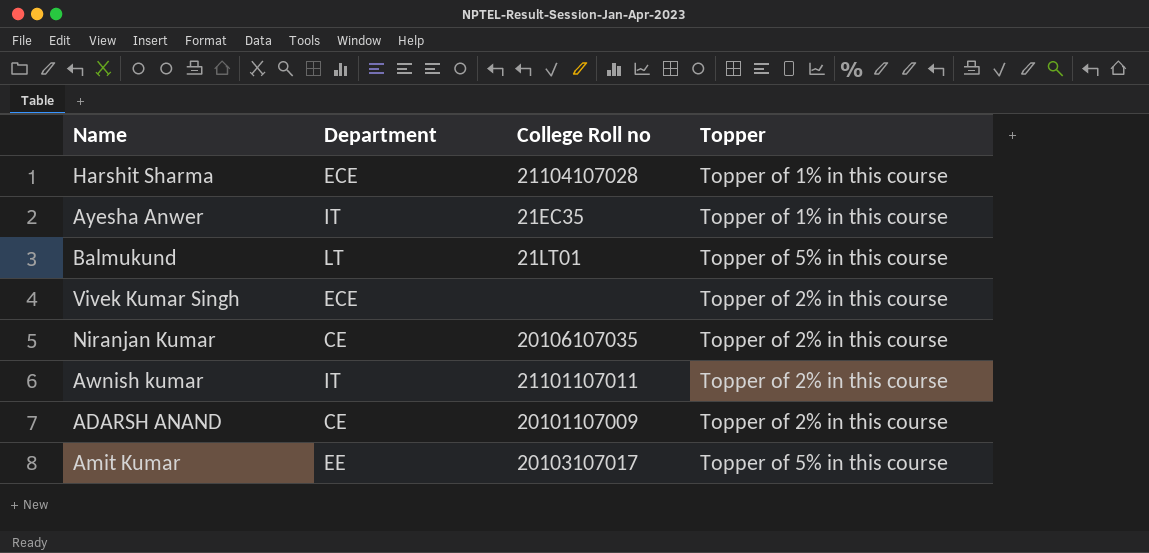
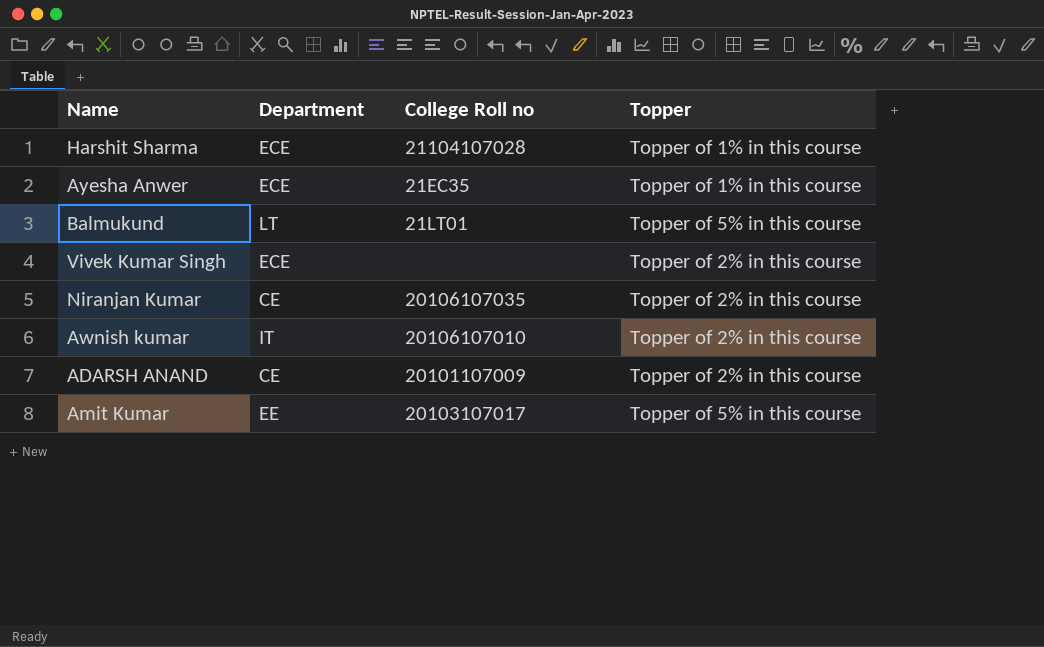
Ayesha Anwer | Department: IT -> ECE
Awnish kumar | College Roll no: 21101107011 -> 20106107010

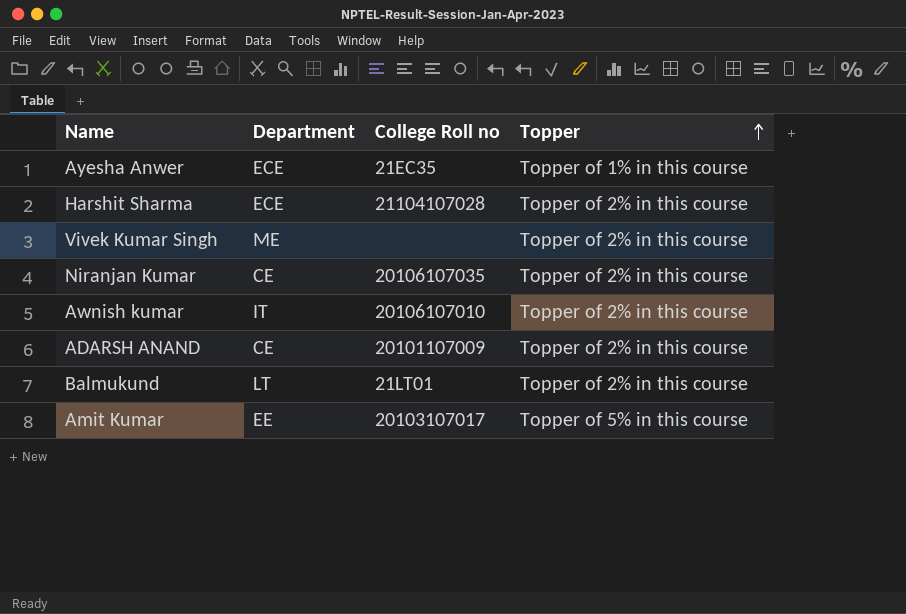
row order: none -> Topper ascending
Harshit Sharma | Topper: Topper of 1% in this course -> Topper of 2% in this course
Vivek Kumar Singh | Department: ECE -> ME
Balmukund | Topper: Topper of 5% in this course -> Topper of 2% in this course

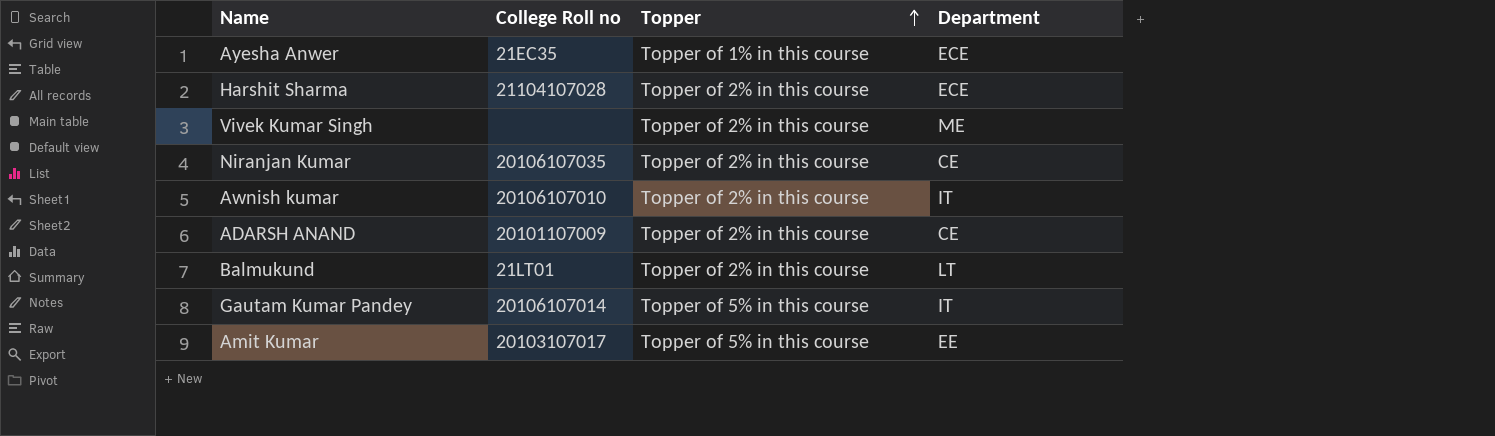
column Department | position: 2 -> 4
row Gautam Kumar Pandey: none -> 20106107014 | Topper of 5% in this course | IT

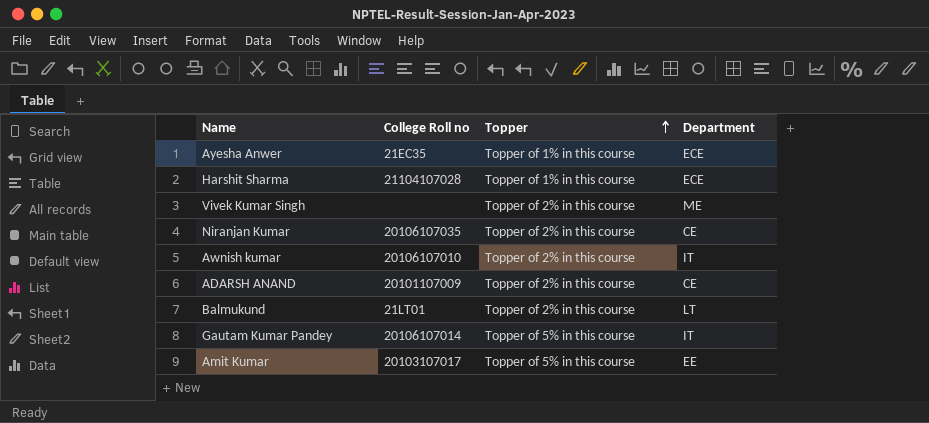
Harshit Sharma | Topper: Topper of 2% in this course -> Topper of 1% in this course

